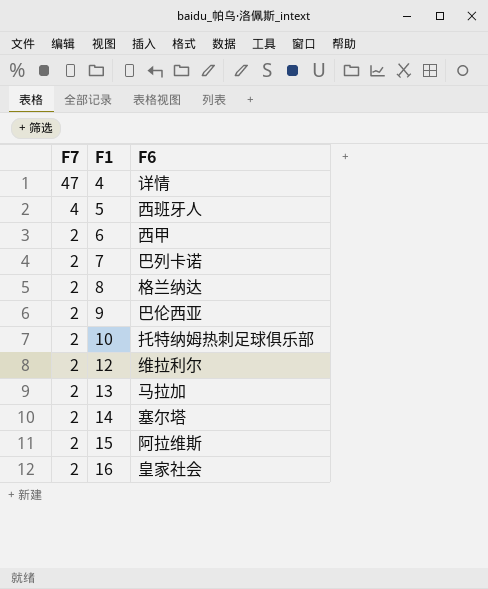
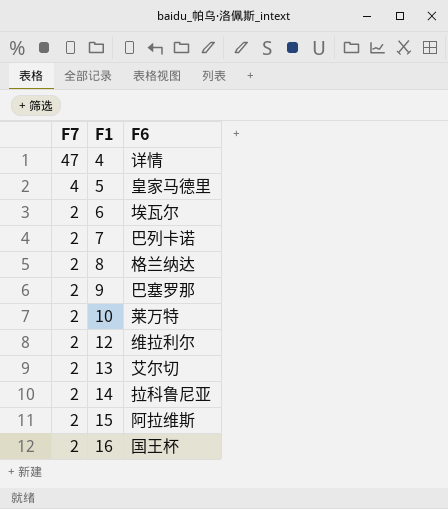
5 | F6: 西班牙人 -> 皇家马德里
6 | F6: 西甲 -> 埃瓦尔
9 | F6: 巴伦西亚 -> 巴塞罗那
10 | F6: 托特纳姆热刺足球俱乐部 -> 莱万特
13 | F6: 马拉加 -> 艾尔切
14 | F6: 塞尔塔 -> 拉科鲁尼亚
16 | F6: 皇家社会 -> 国王杯

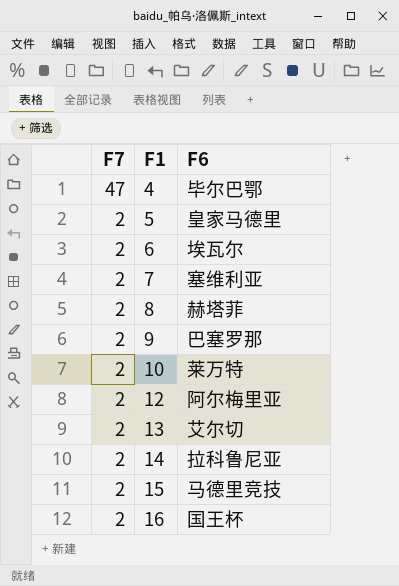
4 | F6: 详情 -> 毕尔巴鄂
5 | F7: 4 -> 2
7 | F6: 巴列卡诺 -> 塞维利亚
8 | F6: 格兰纳达 -> 赫塔菲
12 | F6: 维拉利尔 -> 阿尔梅里亚
15 | F6: 阿拉维斯 -> 马德里竞技

